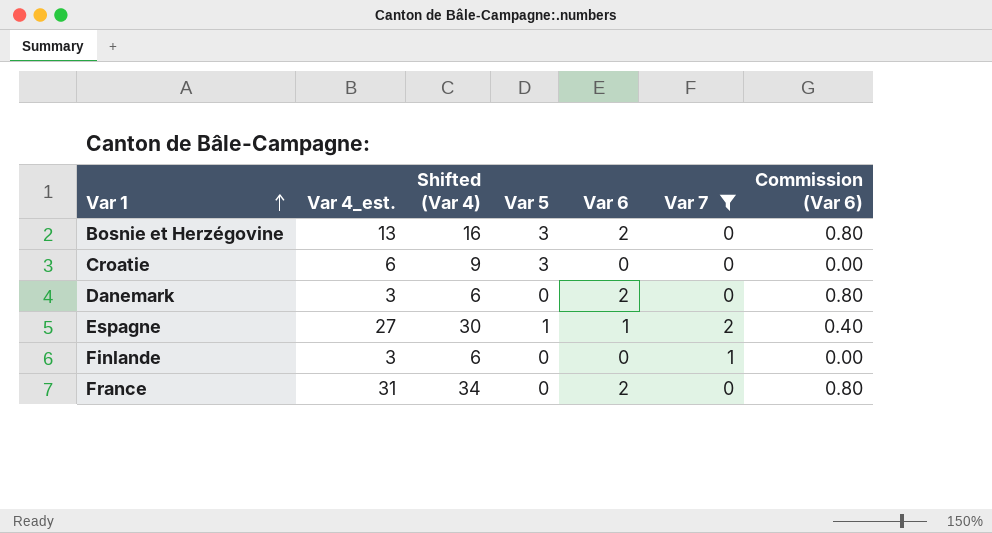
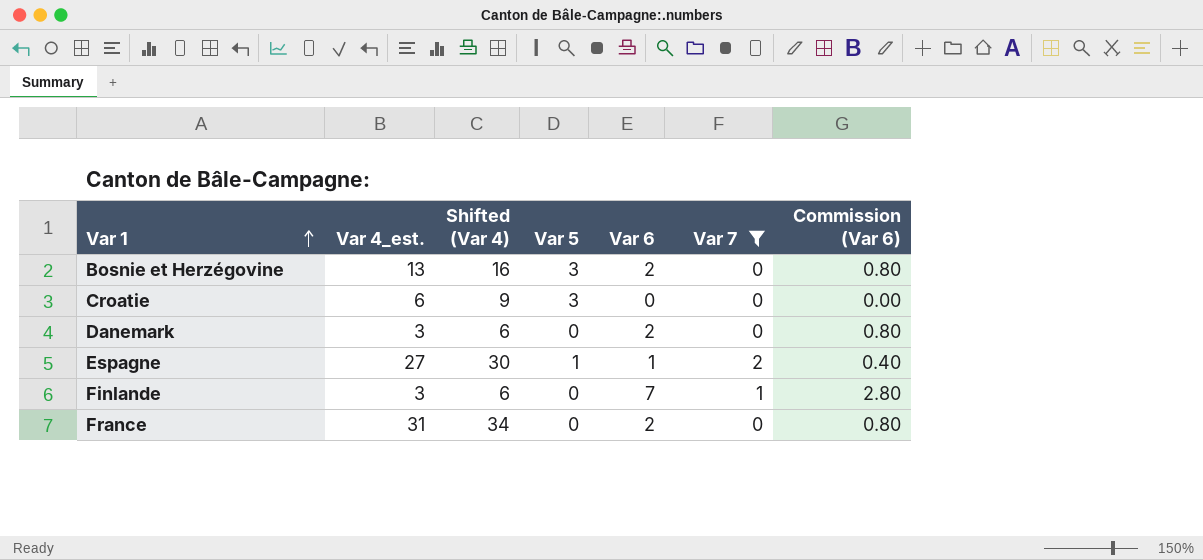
Finlande | Var 6: 0 -> 7
Finlande | Commission (Var 6): 0.00 -> 2.80

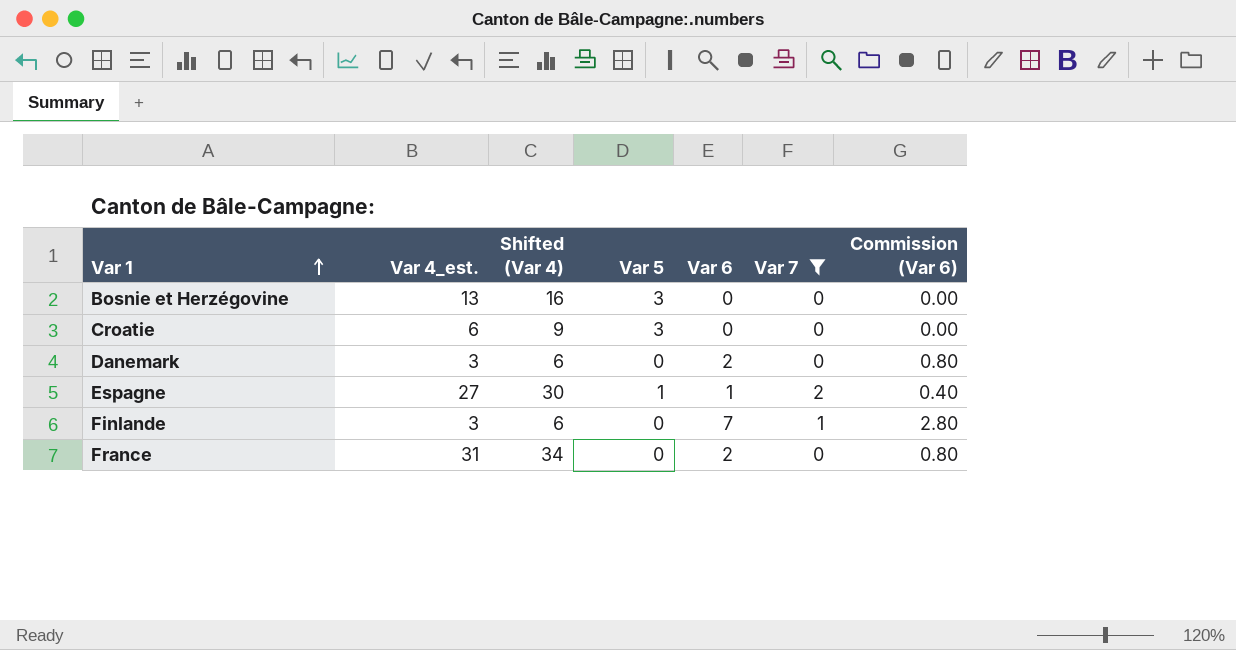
Bosnie et Herzégovine | Var 6: 2 -> 0
Bosnie et Herzégovine | Commission (Var 6): 0.80 -> 0.00

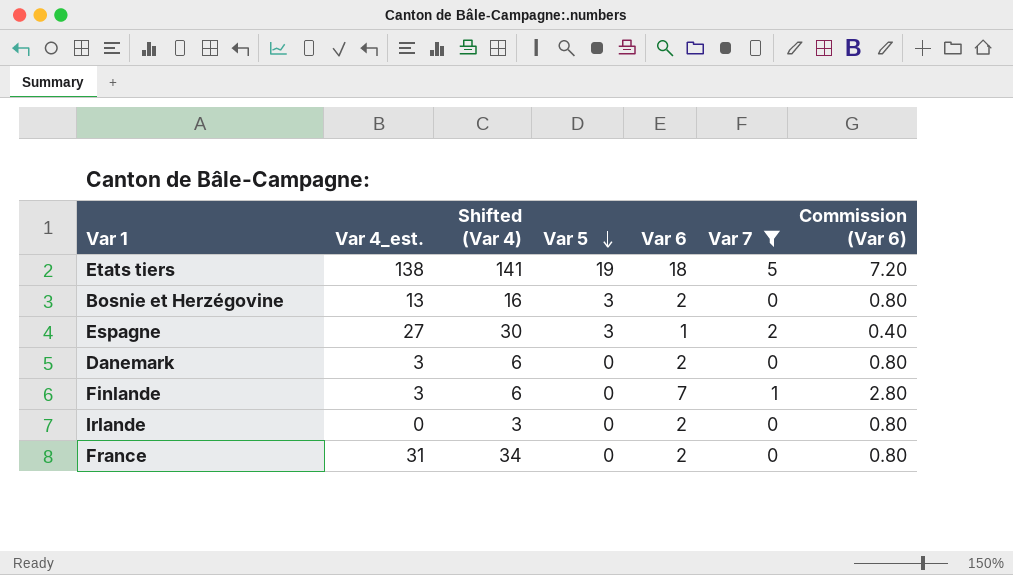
row order: Var 1 ascending -> Var 5 descending
row Croatie: 6 | 9 | 3 | 0 | 0 | 0.00 -> none
row Etats tiers: none -> 138 | 141 | 19 | 18 | 5 | 7.20
Bosnie et Herzégovine | Var 6: 0 -> 2
Bosnie et Herzégovine | Commission (Var 6): 0.00 -> 0.80
Espagne | Var 5: 1 -> 3
row Irlande: none -> 0 | 3 | 0 | 2 | 0 | 0.80

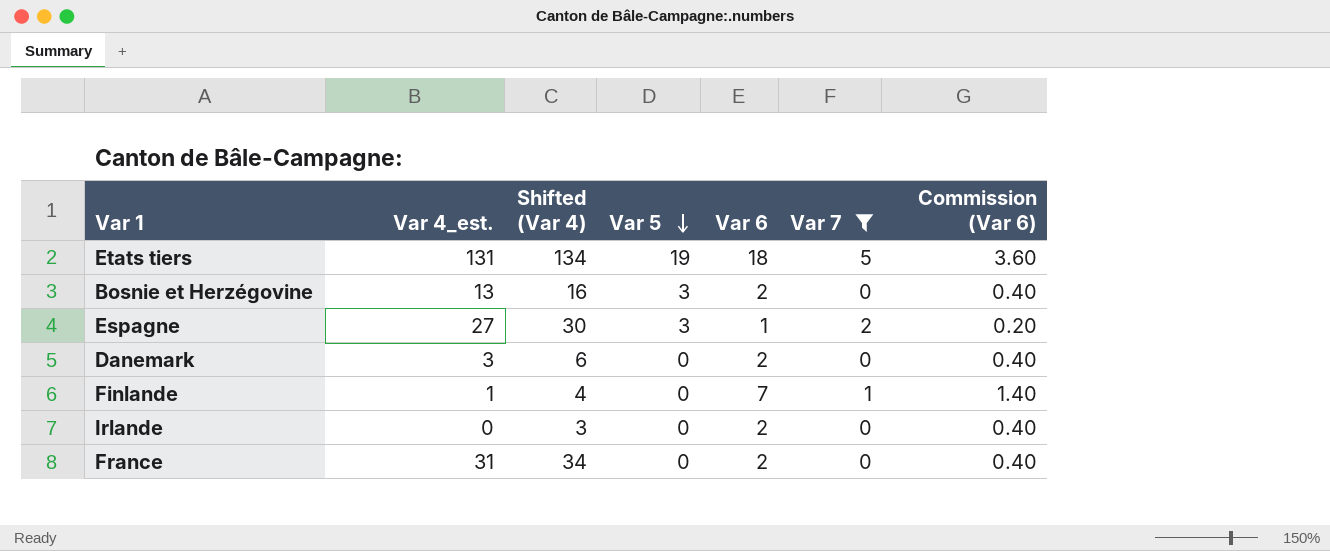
column Commission (Var 6) | formula: [Var 6] * 0.4 -> [Var 6] * 0.2
Etats tiers | Var 4_est.: 138 -> 131
Etats tiers | Shifted (Var 4): 141 -> 134
Finlande | Var 4_est.: 3 -> 1
Finlande | Shifted (Var 4): 6 -> 4

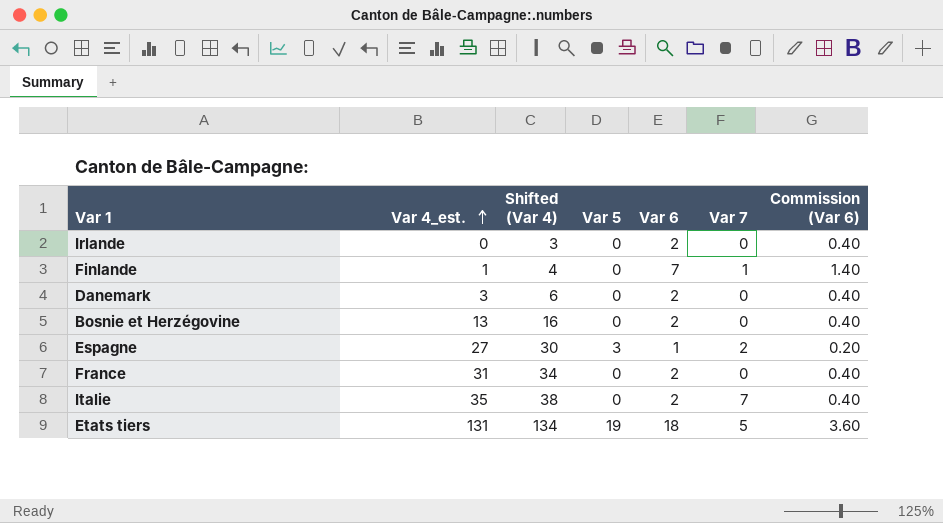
filter: Var 7 != 7 -> none
row order: Var 5 descending -> Var 4_est. ascending
Bosnie et Herzégovine | Var 5: 3 -> 0

